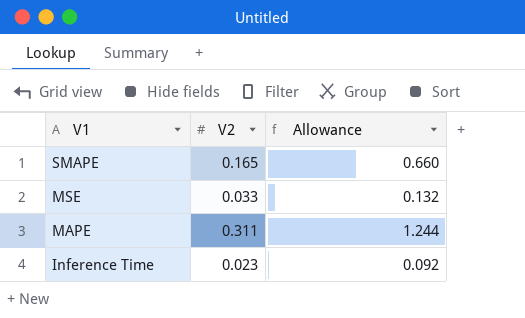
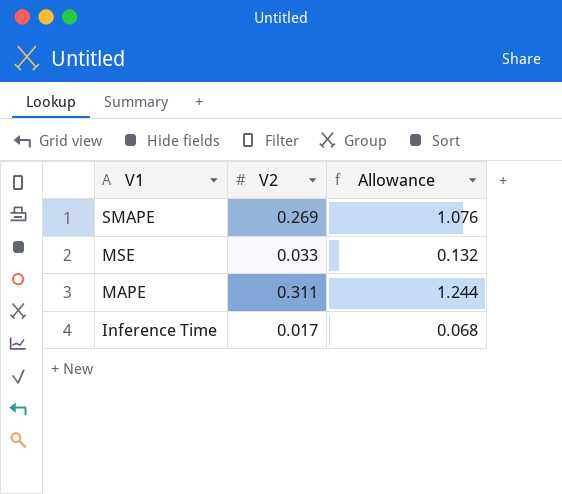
SMAPE | V2: 0.165 -> 0.269
SMAPE | Allowance: 0.660 -> 1.076
Inference Time | V2: 0.023 -> 0.017
Inference Time | Allowance: 0.092 -> 0.068

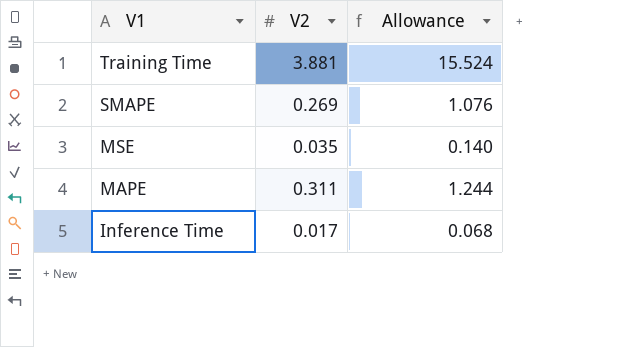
row Training Time: none -> 3.881 | 15.524
MSE | V2: 0.033 -> 0.035
MSE | Allowance: 0.132 -> 0.140

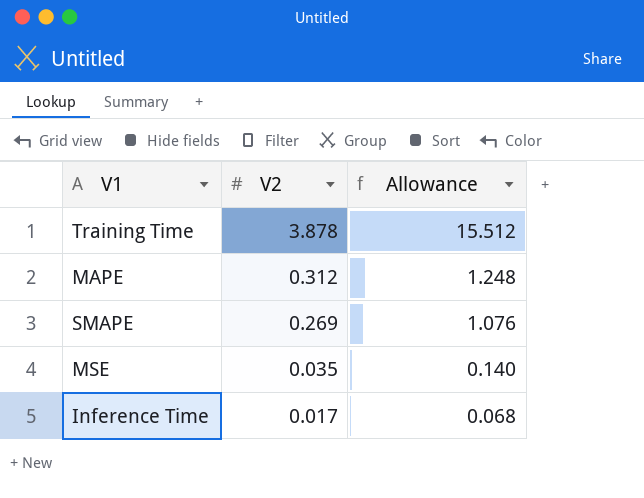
row order: V1 descending -> V2 descending
Training Time | V2: 3.881 -> 3.878
Training Time | Allowance: 15.524 -> 15.512
MAPE | V2: 0.311 -> 0.312
MAPE | Allowance: 1.244 -> 1.248

